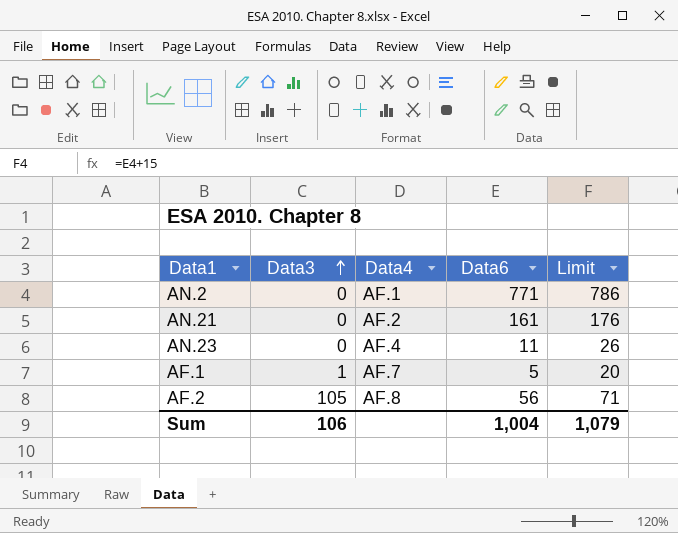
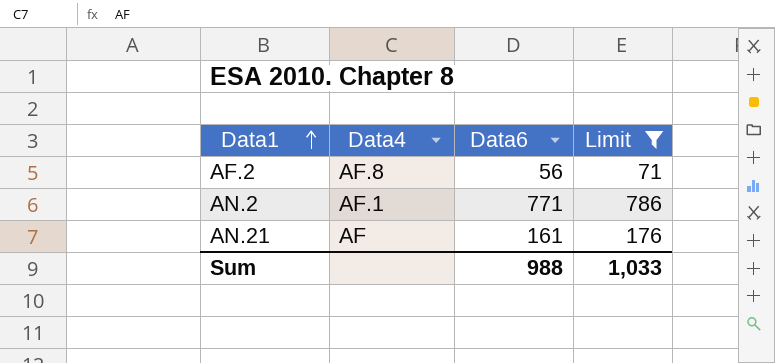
filter: none -> Limit >= 71
row order: Data3 ascending -> Data1 ascending
column Data3 | position: 2 -> none
AN.21 | Data4: AF.2 -> AF
Sum | Data6: 1,004 -> 988
Sum | Limit: 1,079 -> 1,033

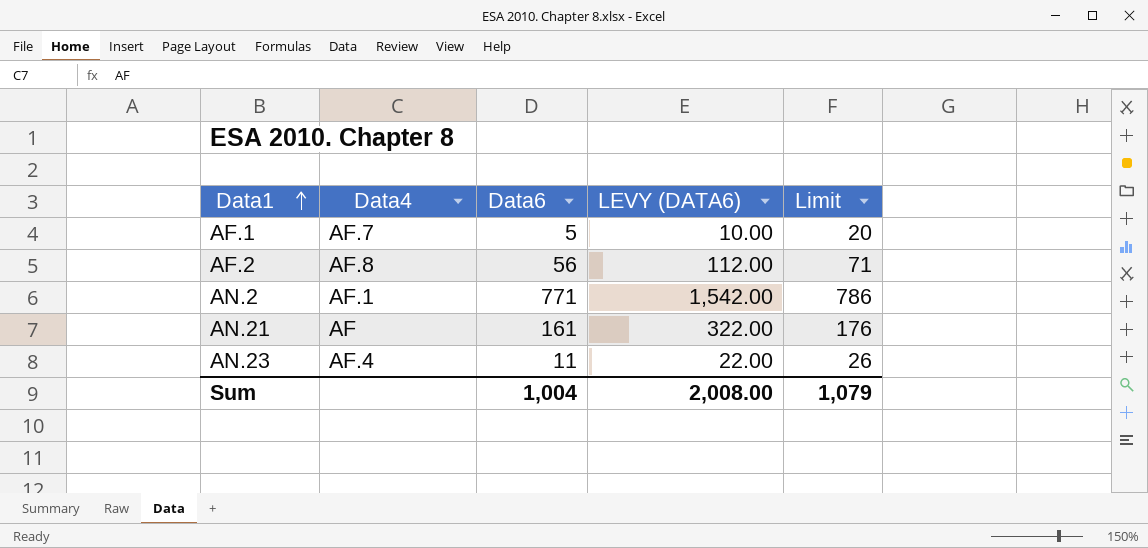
filter: Limit >= 71 -> none
column LEVY (DATA6) | formula: none -> [Data6] * 2
Sum | Data6: 988 -> 1,004
Sum | Limit: 1,033 -> 1,079

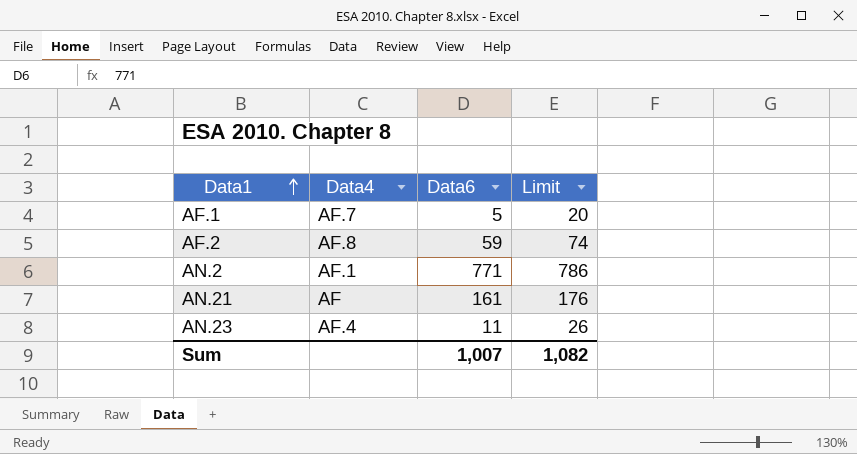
column LEVY (DATA6) | formula: [Data6] * 2 -> none
AF.2 | Data6: 56 -> 59
AF.2 | Limit: 71 -> 74
Sum | Data6: 1,004 -> 1,007
Sum | Limit: 1,079 -> 1,082

